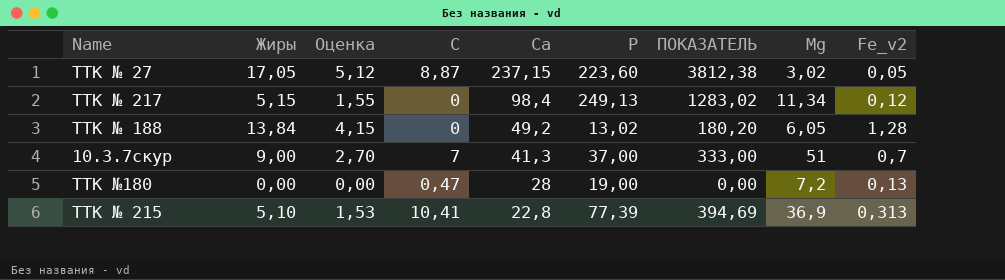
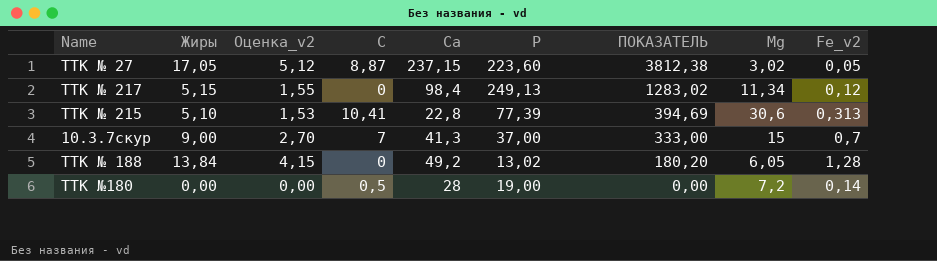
row order: Са descending -> ПОКАЗАТЕЛЬ descending
column name: Оценка -> Оценка_v2
ТТК № 215 | Мg: 36,9 -> 30,6
10.3.7скур | Мg: 51 -> 15
ТТК №180 | С: 0,47 -> 0,5
ТТК №180 | Fe_v2: 0,13 -> 0,14

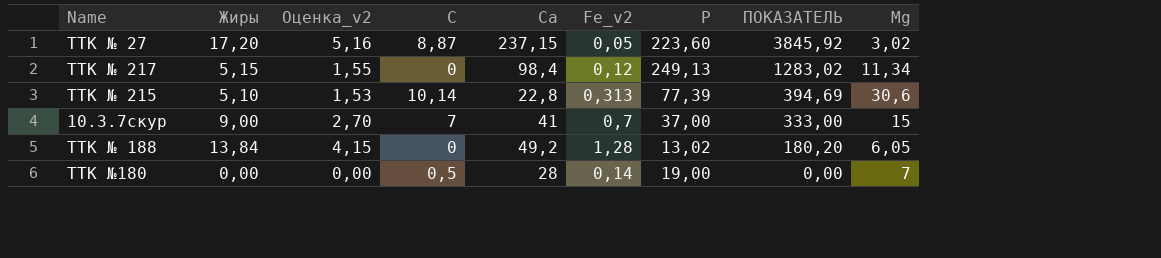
column Fe_v2 | position: 9 -> 6
ТТК № 27 | Жиры: 17,05 -> 17,20
ТТК № 27 | Оценка_v2: 5,12 -> 5,16
ТТК № 27 | ПОКАЗАТЕЛЬ: 3812,38 -> 3845,92
ТТК № 215 | С: 10,41 -> 10,14
10.3.7скур | Са: 41,3 -> 41
ТТК №180 | Мg: 7,2 -> 7

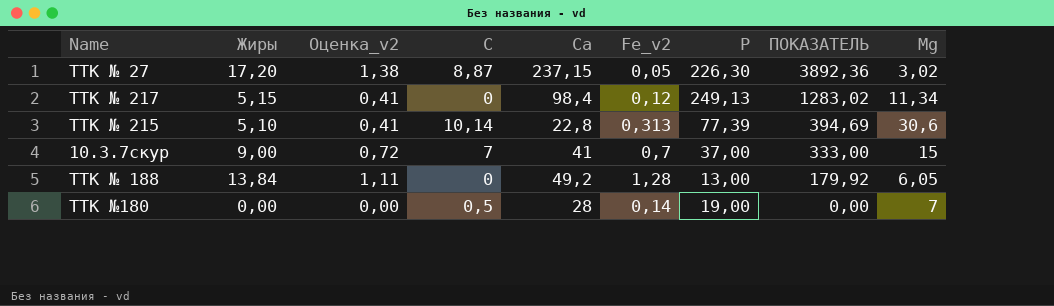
column Оценка_v2 | formula: [Жиры] * 0,3 -> [Жиры] * 0,08
ТТК № 27 | Р: 223,60 -> 226,30
ТТК № 27 | ПОКАЗАТЕЛЬ: 3845,92 -> 3892,36
ТТК № 188 | Р: 13,02 -> 13,00
ТТК № 188 | ПОКАЗАТЕЛЬ: 180,20 -> 179,92

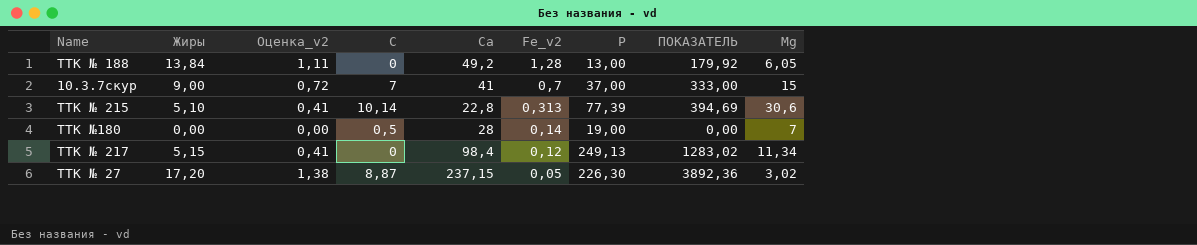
row order: ПОКАЗАТЕЛЬ descending -> Fe_v2 descending

